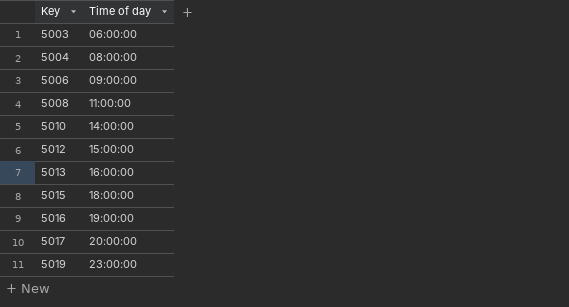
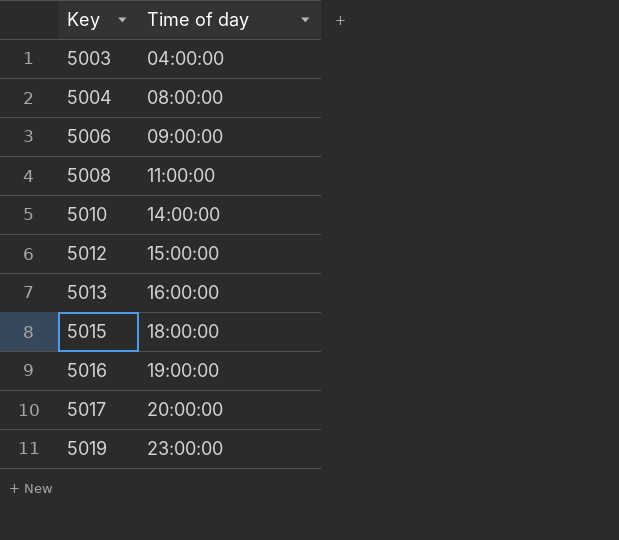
5003 | Time of day: 06:00:00 -> 04:00:00

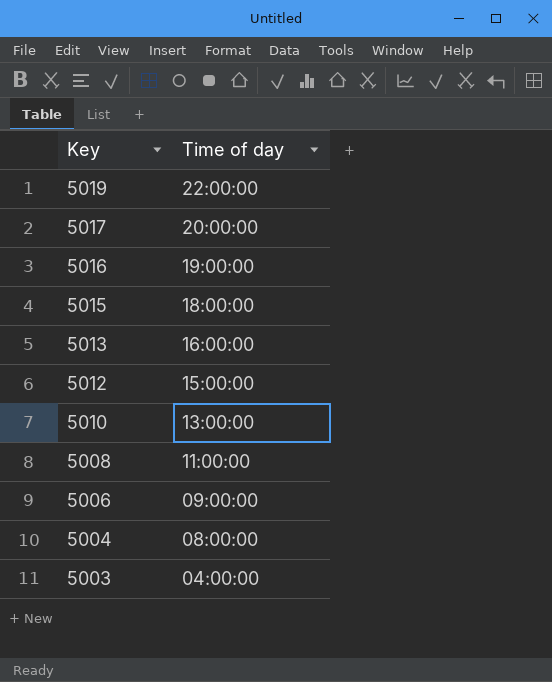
row order: Key ascending -> Key descending
5019 | Time of day: 23:00:00 -> 22:00:00
5010 | Time of day: 14:00:00 -> 13:00:00

